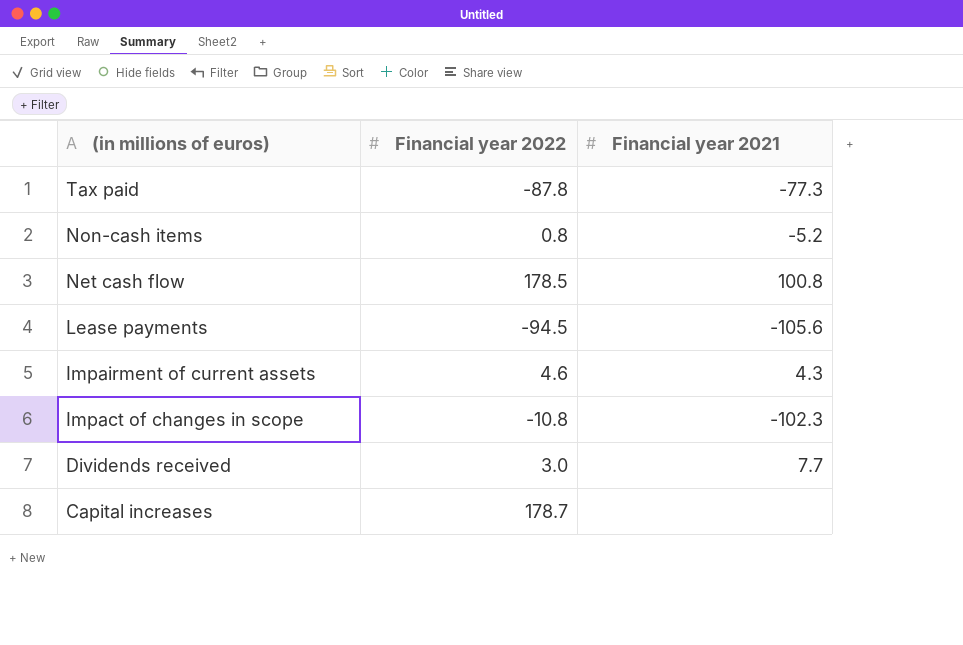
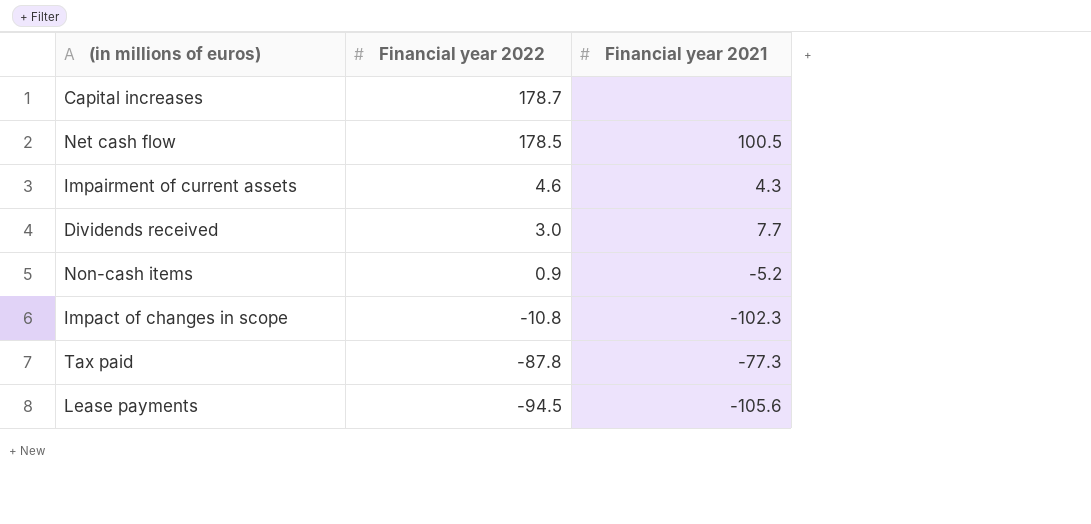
row order: (in millions of euros) descending -> Financial year 2022 descending
Net cash flow | Financial year 2021: 100.8 -> 100.5
Non-cash items | Financial year 2022: 0.8 -> 0.9

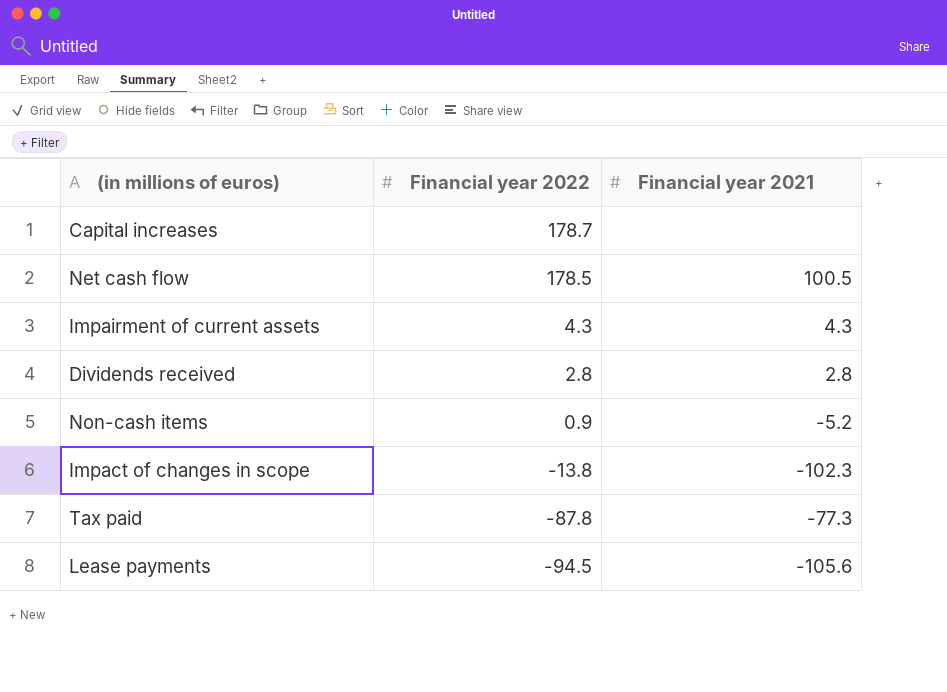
Impairment of current assets | Financial year 2022: 4.6 -> 4.3
Dividends received | Financial year 2022: 3.0 -> 2.8
Dividends received | Financial year 2021: 7.7 -> 2.8
Impact of changes in scope | Financial year 2022: -10.8 -> -13.8

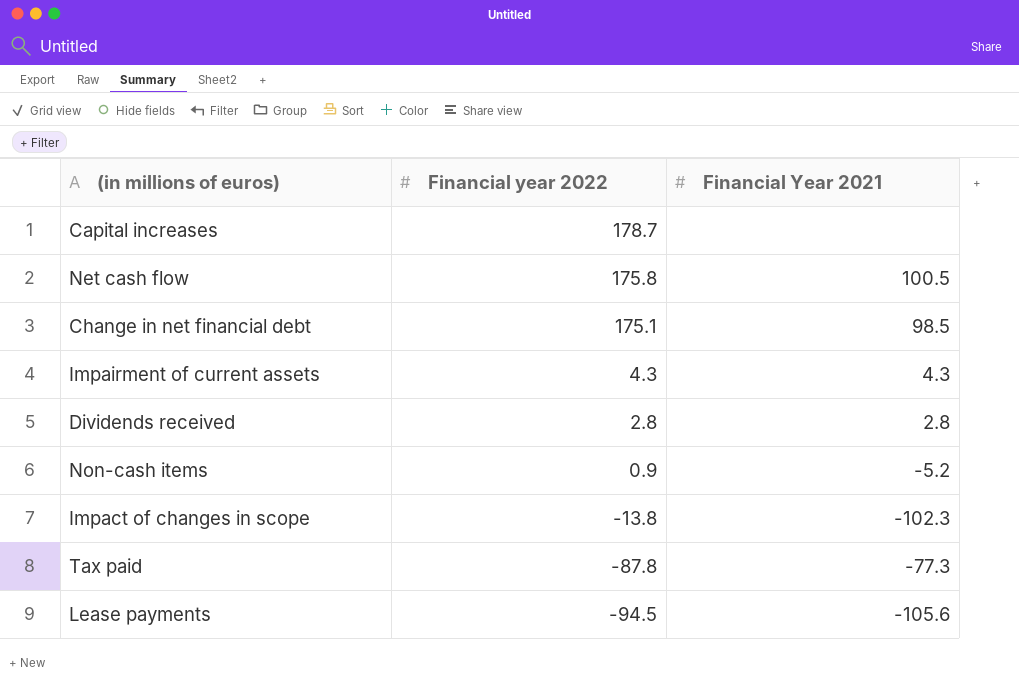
column name: Financial year 2021 -> Financial Year 2021
Net cash flow | Financial year 2022: 178.5 -> 175.8
row Change in net financial debt: none -> 175.1 | 98.5

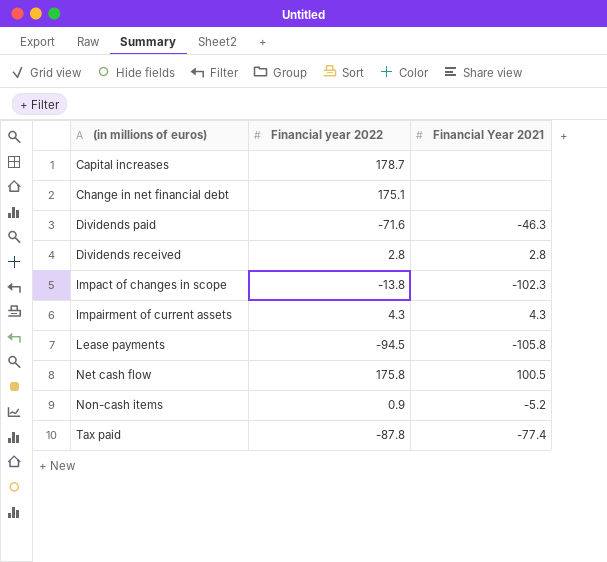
row order: Financial year 2022 descending -> (in millions of euros) ascending
Change in net financial debt | Financial Year 2021: 98.5 -> none
row Dividends paid: none -> -71.6 | -46.3
Lease payments | Financial Year 2021: -105.6 -> -105.8
Tax paid | Financial Year 2021: -77.3 -> -77.4

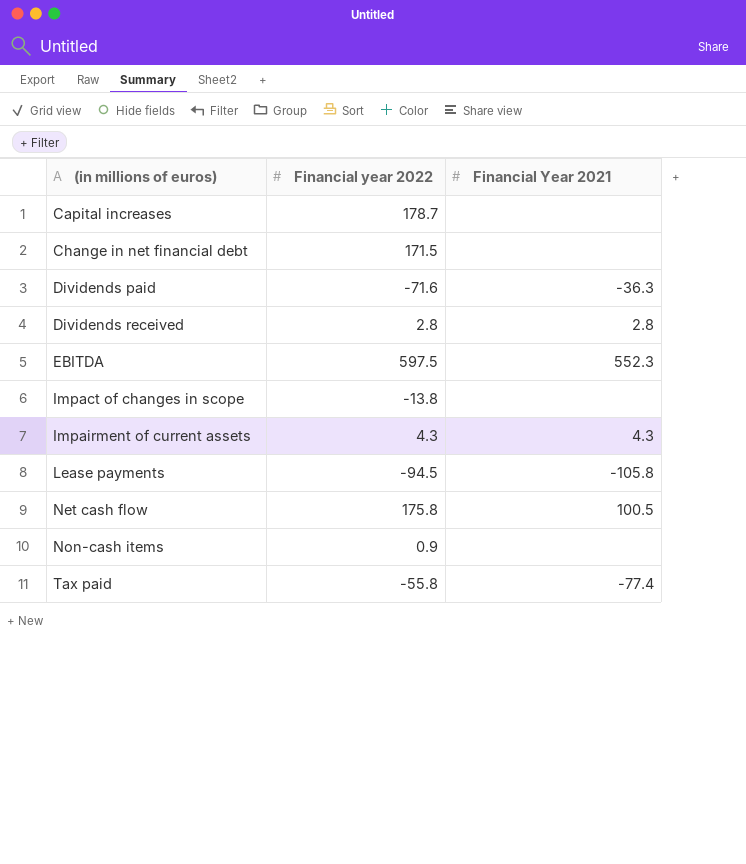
Change in net financial debt | Financial year 2022: 175.1 -> 171.5
Dividends paid | Financial Year 2021: -46.3 -> -36.3
row EBITDA: none -> 597.5 | 552.3
Impact of changes in scope | Financial Year 2021: -102.3 -> none
Non-cash items | Financial Year 2021: -5.2 -> none
Tax paid | Financial year 2022: -87.8 -> -55.8

